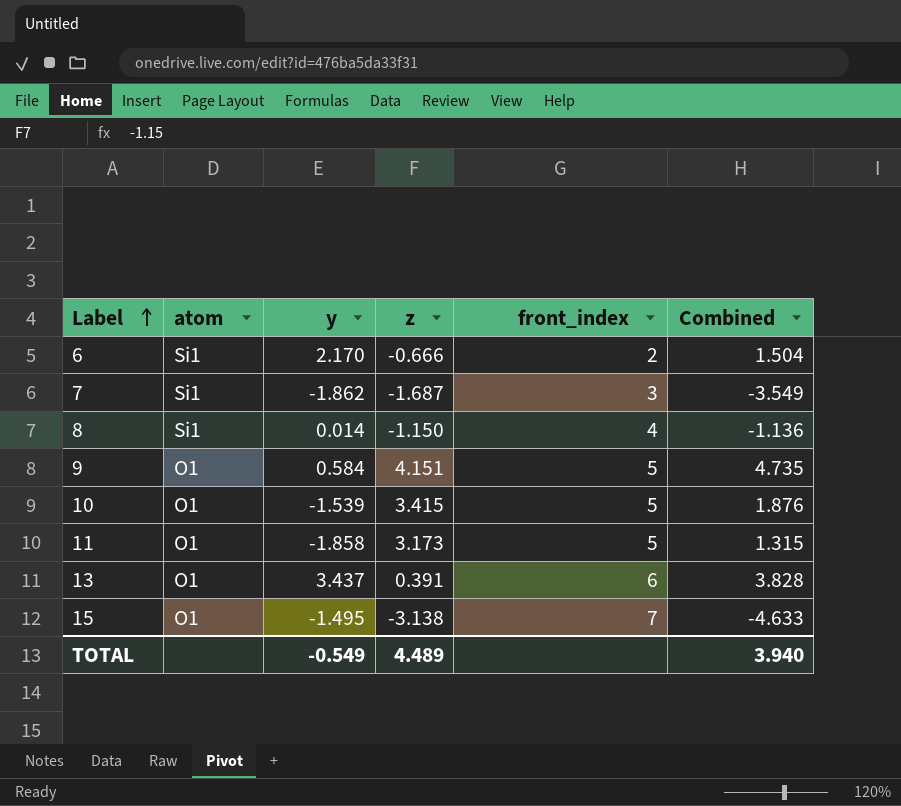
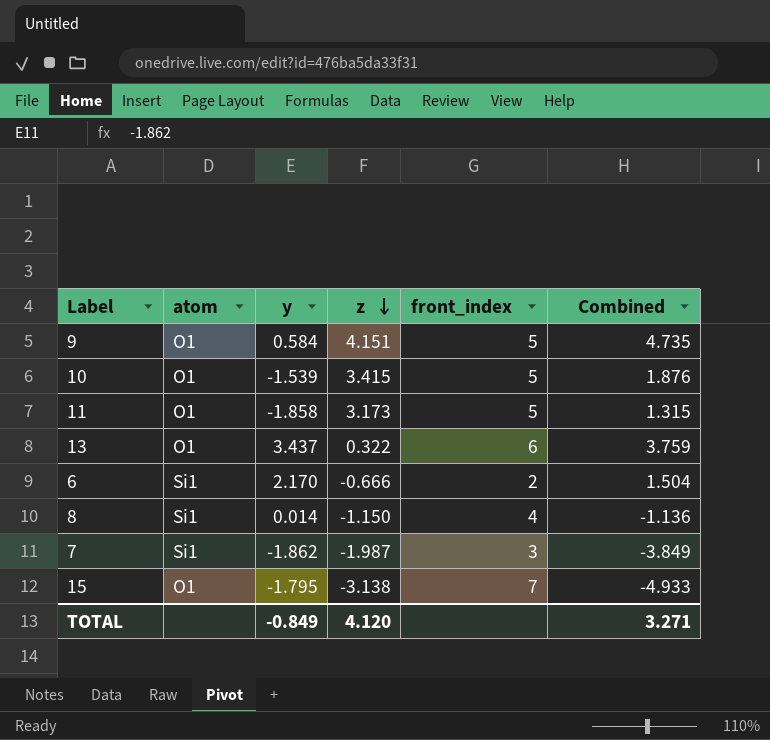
row order: Label ascending -> z descending
13 | z: 0.391 -> 0.322
13 | Combined: 3.828 -> 3.759
7 | z: -1.687 -> -1.987
7 | Combined: -3.549 -> -3.849
15 | y: -1.495 -> -1.795
15 | Combined: -4.633 -> -4.933
TOTAL | y: -0.549 -> -0.849
TOTAL | z: 4.489 -> 4.120
TOTAL | Combined: 3.940 -> 3.271

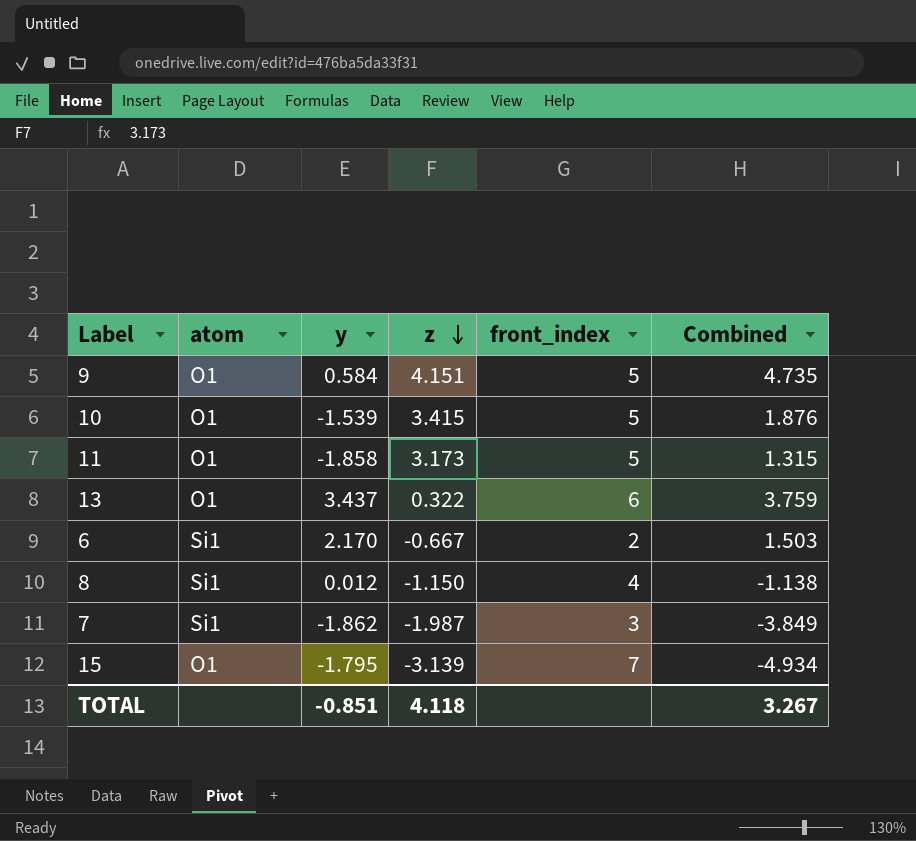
6 | z: -0.666 -> -0.667
6 | Combined: 1.504 -> 1.503
8 | y: 0.014 -> 0.012
8 | Combined: -1.136 -> -1.138
15 | z: -3.138 -> -3.139
15 | Combined: -4.933 -> -4.934
TOTAL | y: -0.849 -> -0.851
TOTAL | z: 4.120 -> 4.118
TOTAL | Combined: 3.271 -> 3.267

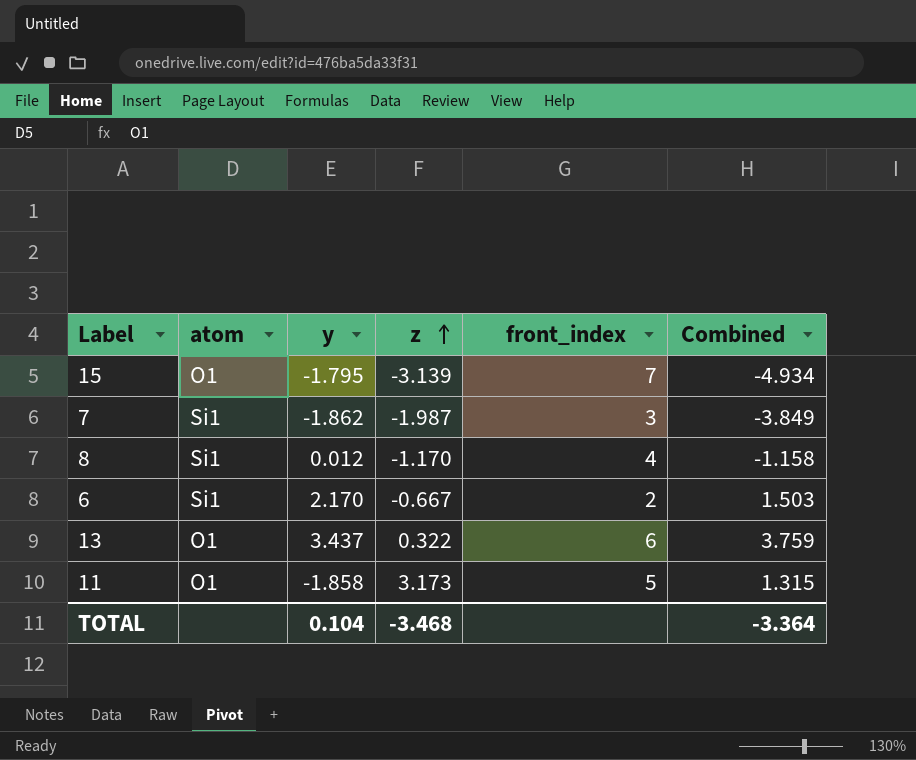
row order: z descending -> z ascending
row 9: O1 | 0.584 | 4.151 | 5 | 4.735 -> none
row 10: O1 | -1.539 | 3.415 | 5 | 1.876 -> none
8 | z: -1.150 -> -1.170
8 | Combined: -1.138 -> -1.158
TOTAL | y: -0.851 -> 0.104
TOTAL | z: 4.118 -> -3.468
TOTAL | Combined: 3.267 -> -3.364

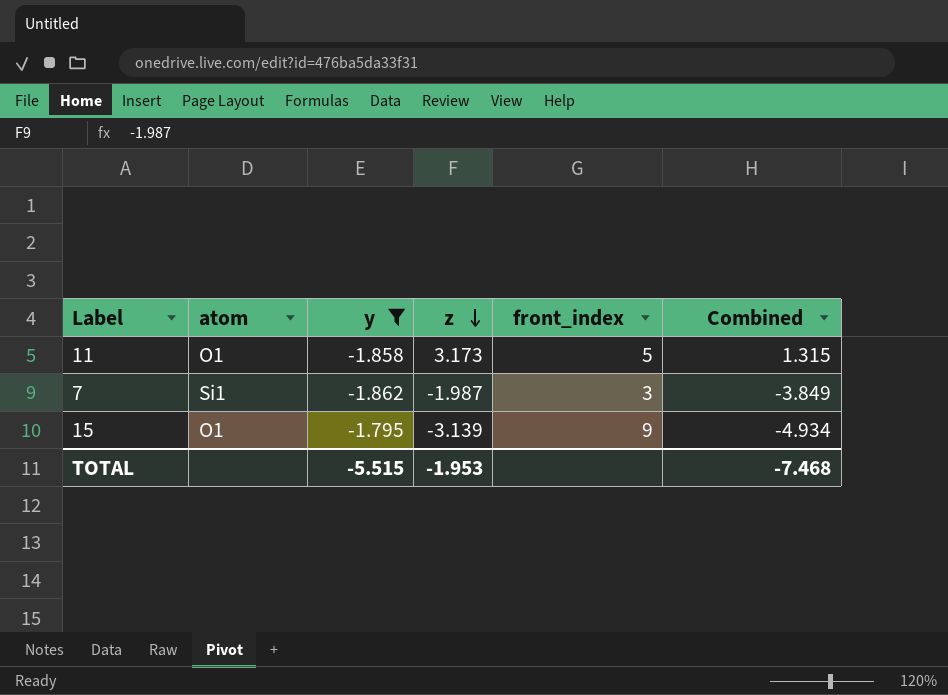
filter: none -> y <= -1.795
row order: z ascending -> z descending
15 | front_index: 7 -> 9
TOTAL | y: 0.104 -> -5.515
TOTAL | z: -3.468 -> -1.953
TOTAL | Combined: -3.364 -> -7.468

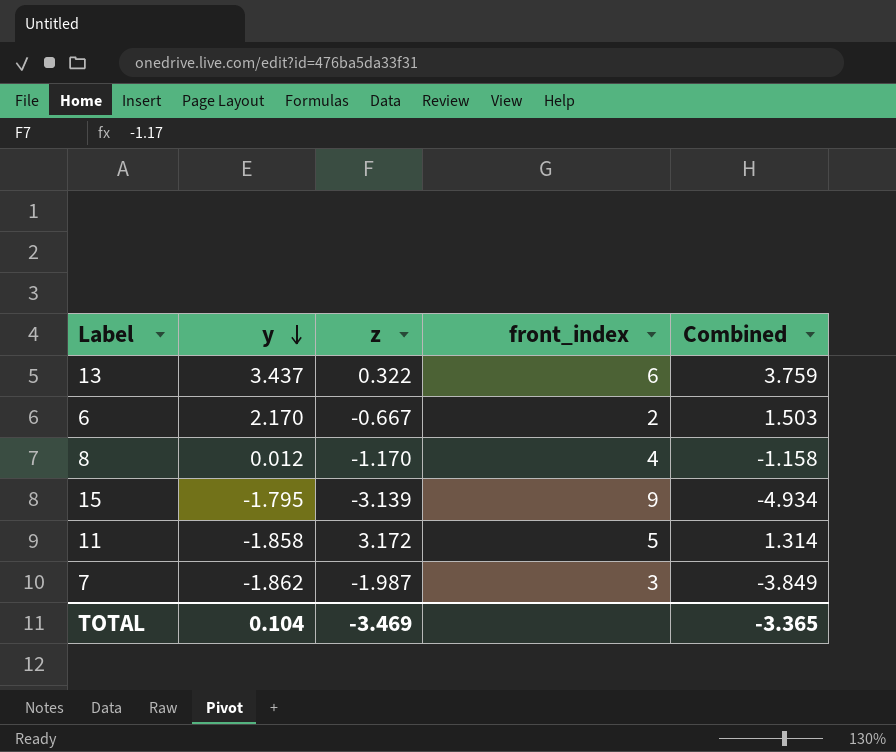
filter: y <= -1.795 -> none
row order: z descending -> y descending
column atom | position: 2 -> none
11 | z: 3.173 -> 3.172
11 | Combined: 1.315 -> 1.314
TOTAL | y: -5.515 -> 0.104
TOTAL | z: -1.953 -> -3.469
TOTAL | Combined: -7.468 -> -3.365

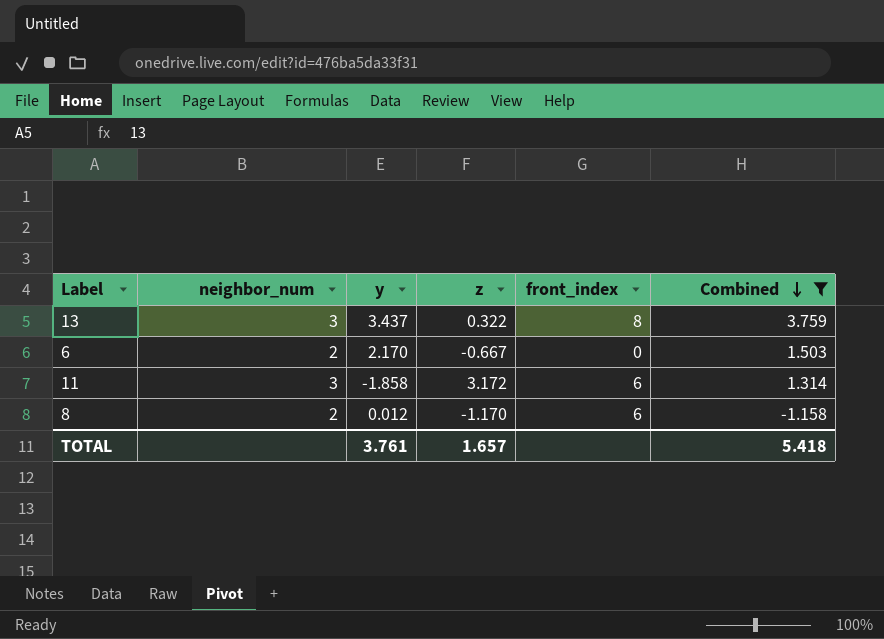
filter: none -> Combined >= -1.158
row order: y descending -> Combined descending
column neighbor_num | position: none -> 2
13 | front_index: 6 -> 8
6 | front_index: 2 -> 0
11 | front_index: 5 -> 6
8 | front_index: 4 -> 6
TOTAL | y: 0.104 -> 3.761
TOTAL | z: -3.469 -> 1.657
TOTAL | Combined: -3.365 -> 5.418

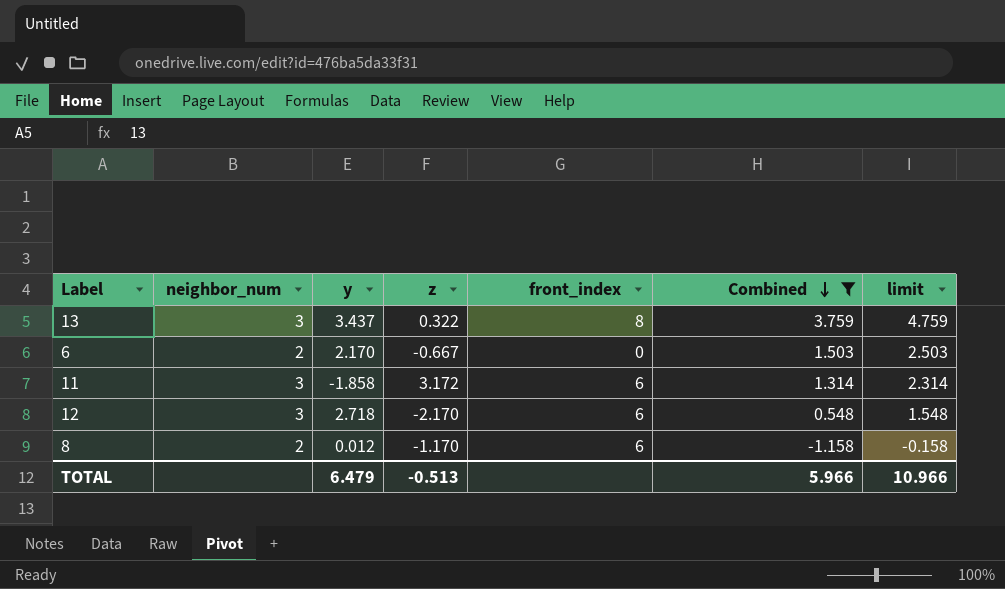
column limit | formula: none -> [Combined] + 1
row 12: none -> 3 | 2.718 | -2.170 | 6 | 0.548 | 1.548
TOTAL | y: 3.761 -> 6.479
TOTAL | z: 1.657 -> -0.513
TOTAL | Combined: 5.418 -> 5.966

